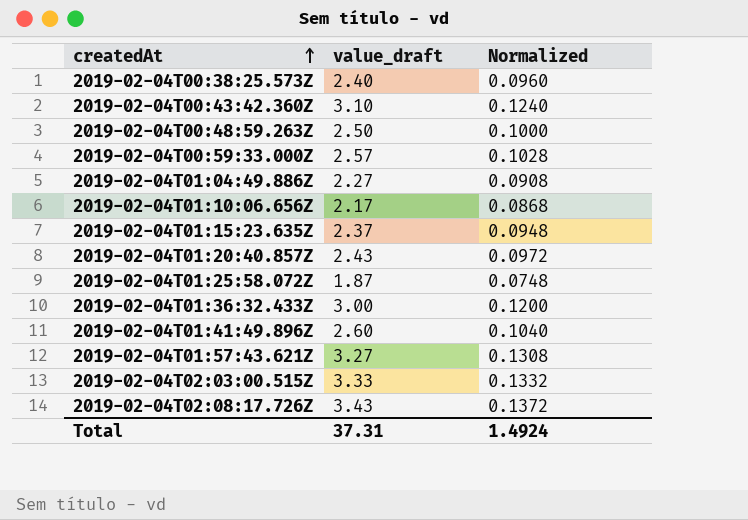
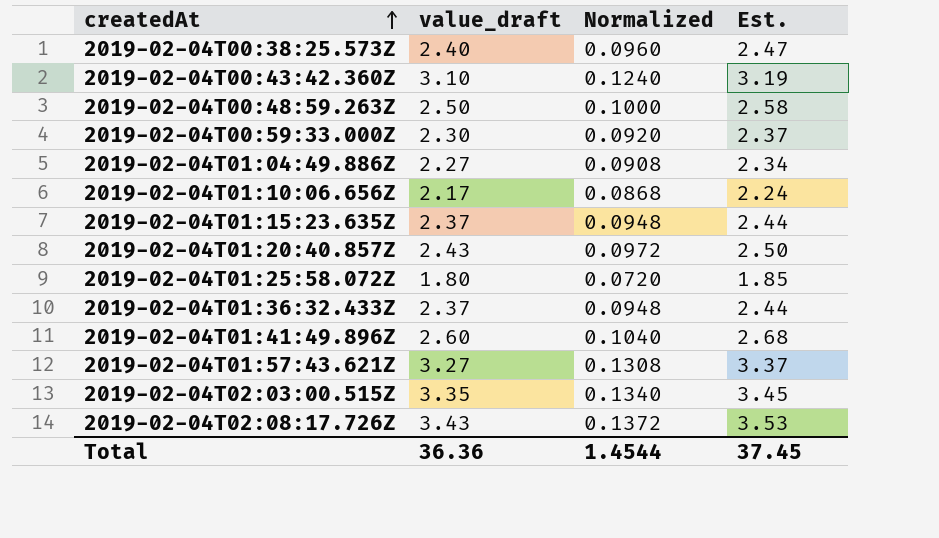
column Est. | formula: none -> [value_draft] * 1.03
2019-02-04T00:59:33.000Z | value_draft: 2.57 -> 2.30
2019-02-04T00:59:33.000Z | Normalized: 0.1028 -> 0.0920
2019-02-04T01:25:58.072Z | value_draft: 1.87 -> 1.80
2019-02-04T01:25:58.072Z | Normalized: 0.0748 -> 0.0720
2019-02-04T01:36:32.433Z | value_draft: 3.00 -> 2.37
2019-02-04T01:36:32.433Z | Normalized: 0.1200 -> 0.0948
2019-02-04T02:03:00.515Z | value_draft: 3.33 -> 3.35
2019-02-04T02:03:00.515Z | Normalized: 0.1332 -> 0.1340
Total | value_draft: 37.31 -> 36.36
Total | Normalized: 1.4924 -> 1.4544

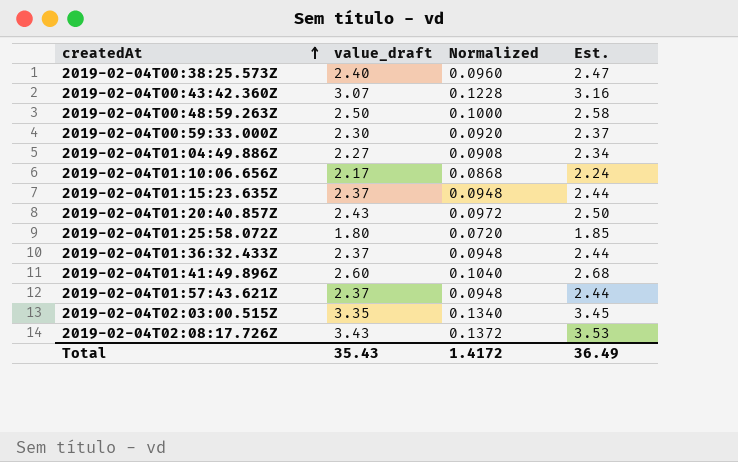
2019-02-04T00:43:42.360Z | value_draft: 3.10 -> 3.07
2019-02-04T00:43:42.360Z | Normalized: 0.1240 -> 0.1228
2019-02-04T00:43:42.360Z | Est.: 3.19 -> 3.16
2019-02-04T01:57:43.621Z | value_draft: 3.27 -> 2.37
2019-02-04T01:57:43.621Z | Normalized: 0.1308 -> 0.0948
2019-02-04T01:57:43.621Z | Est.: 3.37 -> 2.44
Total | value_draft: 36.36 -> 35.43
Total | Normalized: 1.4544 -> 1.4172
Total | Est.: 37.45 -> 36.49

